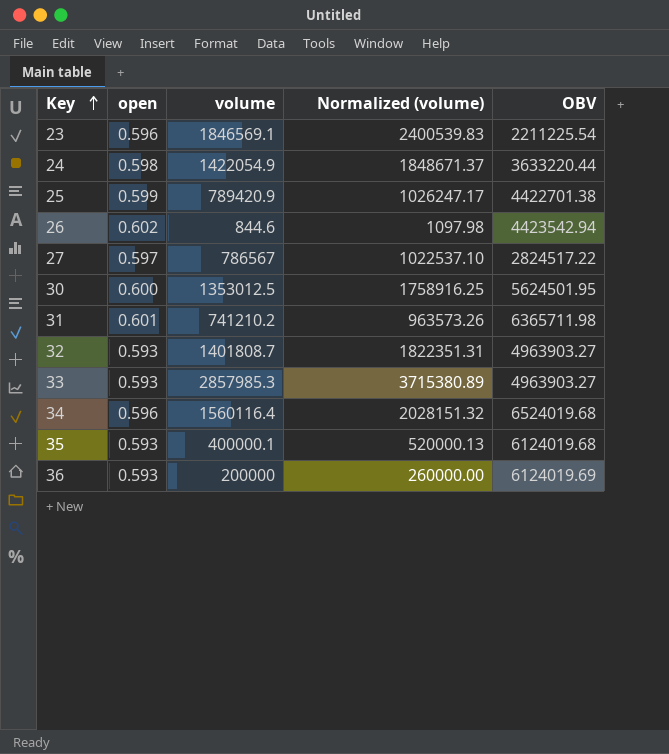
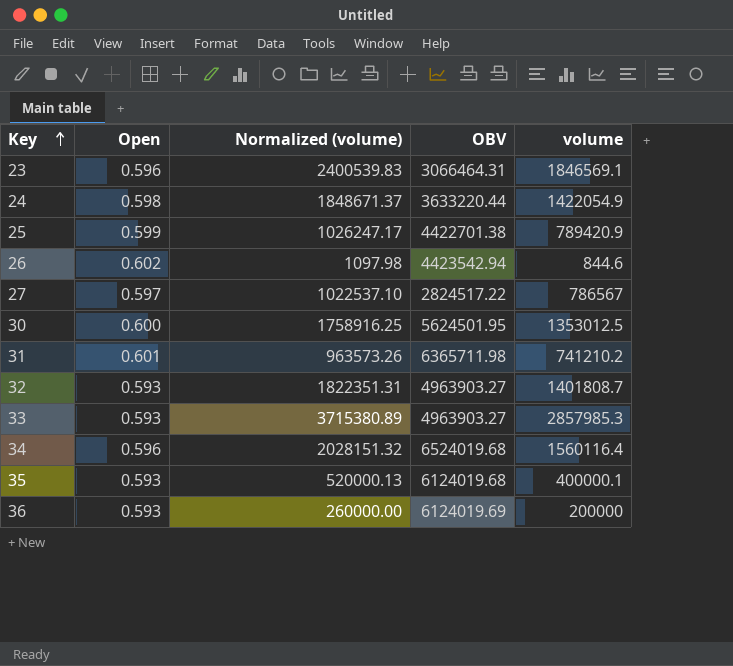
column name: open -> Open
column volume | position: 3 -> 5
23 | OBV: 2211225.54 -> 3066464.31

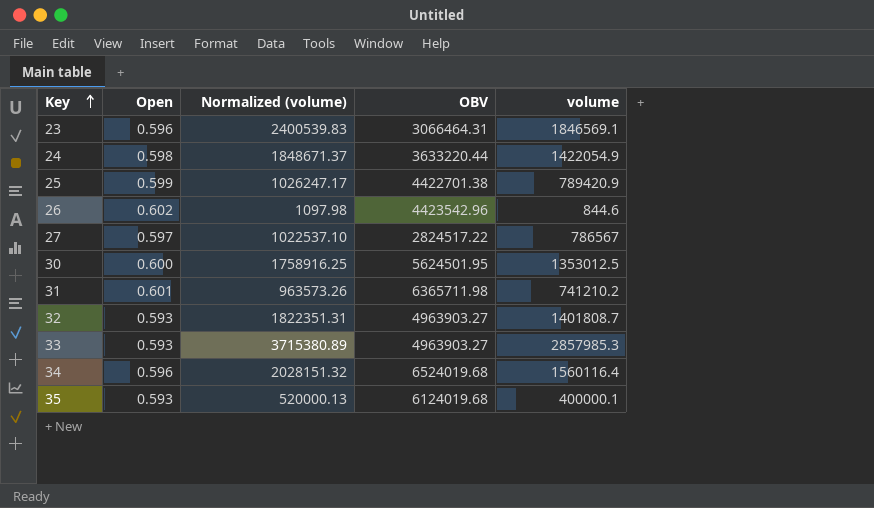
row 36: 0.593 | 260000.00 | 6124019.69 | 200000 -> none
26 | OBV: 4423542.94 -> 4423542.96

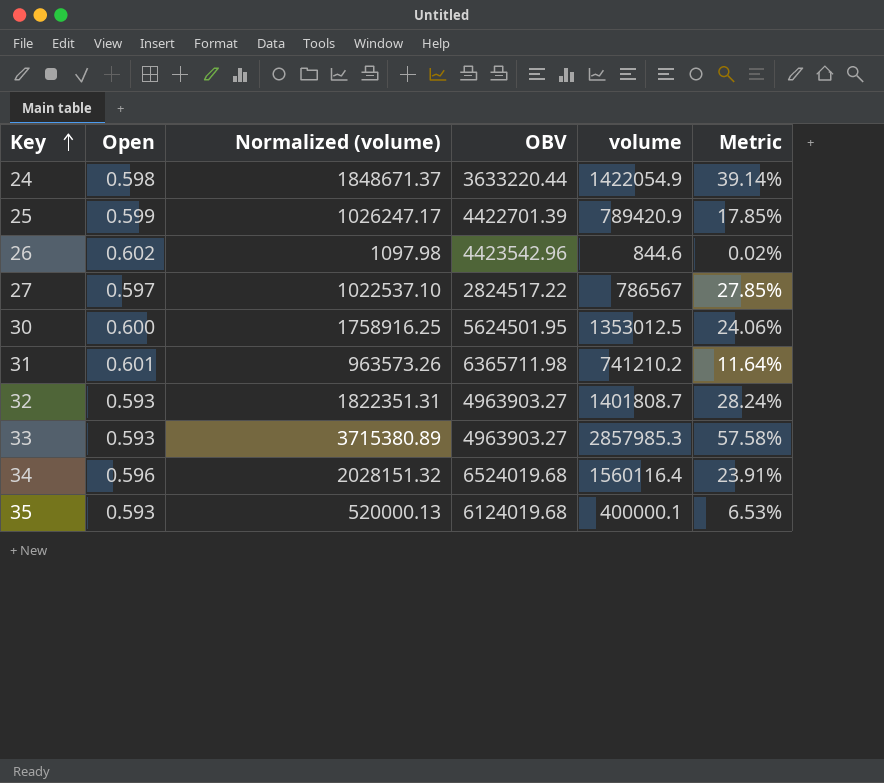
column Metric | formula: none -> [volume] / [OBV]
row 23: 0.596 | 2400539.83 | 3066464.31 | 1846569.1 -> none
25 | OBV: 4422701.38 -> 4422701.39

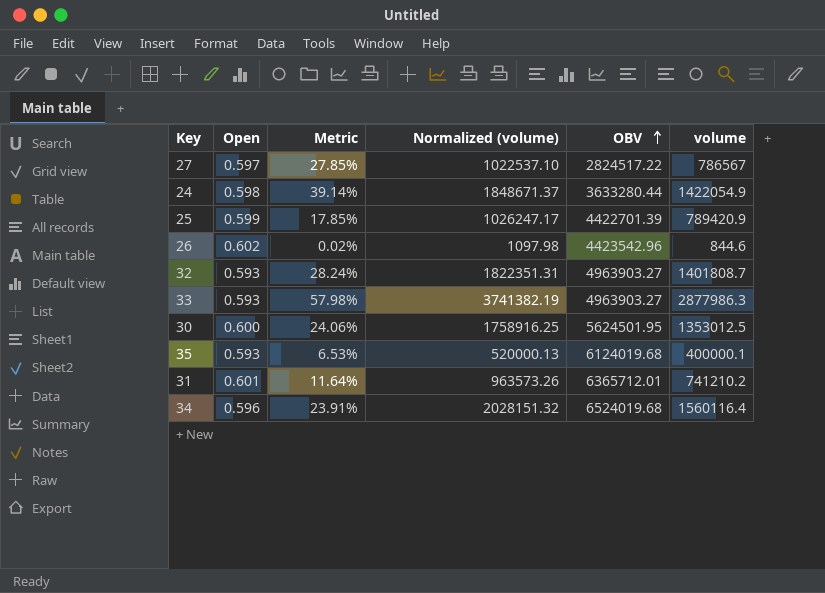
row order: Key ascending -> OBV ascending
column Metric | position: 6 -> 3
24 | OBV: 3633220.44 -> 3633280.44
33 | Metric: 57.58% -> 57.98%
33 | Normalized (volume): 3715380.89 -> 3741382.19
33 | volume: 2857985.3 -> 2877986.3
31 | OBV: 6365711.98 -> 6365712.01

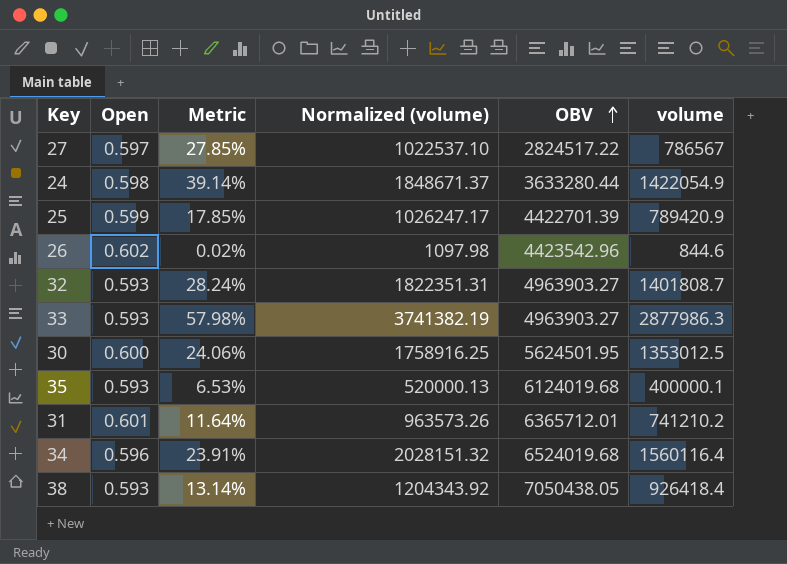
row 38: none -> 0.593 | 13.14% | 1204343.92 | 7050438.05 | 926418.4

